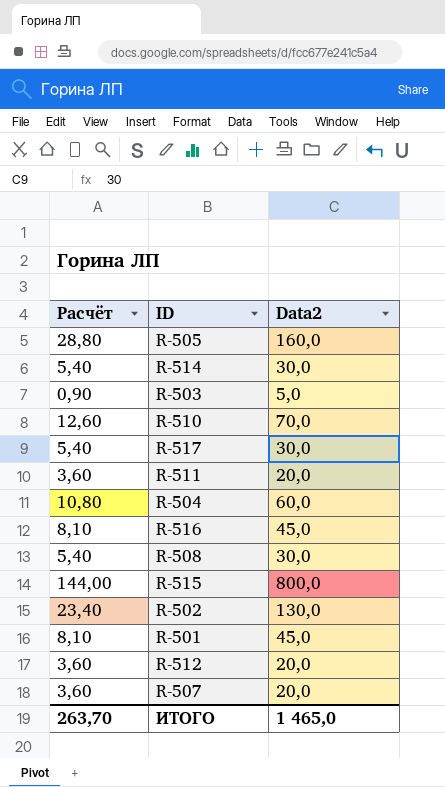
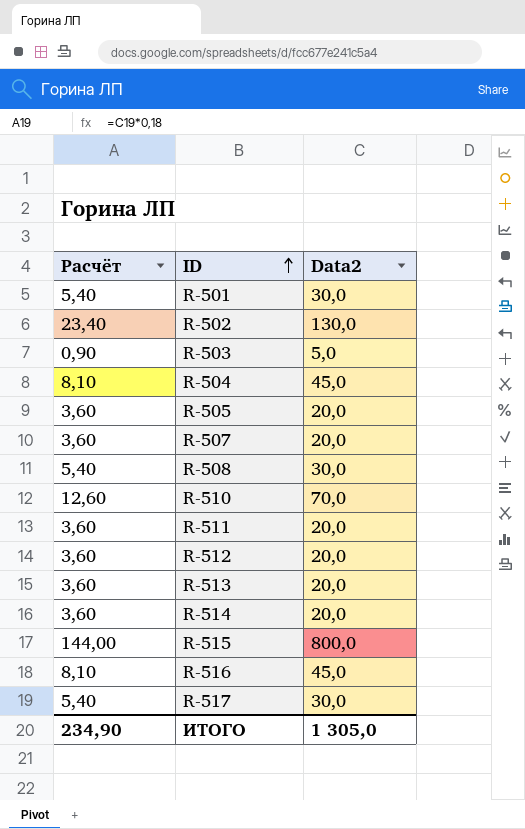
row order: none -> ID ascending
R-501 | Расчёт: 8,10 -> 5,40
R-501 | Data2: 45,0 -> 30,0
R-504 | Расчёт: 10,80 -> 8,10
R-504 | Data2: 60,0 -> 45,0
R-505 | Расчёт: 28,80 -> 3,60
R-505 | Data2: 160,0 -> 20,0
row R-513: none -> 3,60 | 20,0
R-514 | Расчёт: 5,40 -> 3,60
R-514 | Data2: 30,0 -> 20,0
ИТОГО | Расчёт: 263,70 -> 234,90
ИТОГО | Data2: 1 465,0 -> 1 305,0

